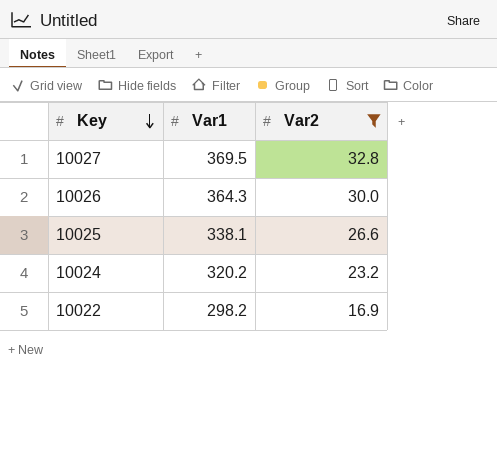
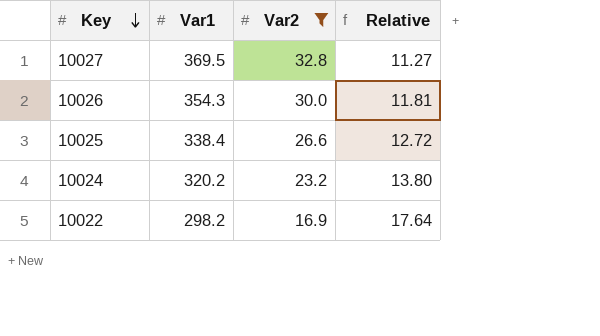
column Relative | formula: none -> [Var1] / [Var2]
10026 | Var1: 364.3 -> 354.3
10025 | Var1: 338.1 -> 338.4

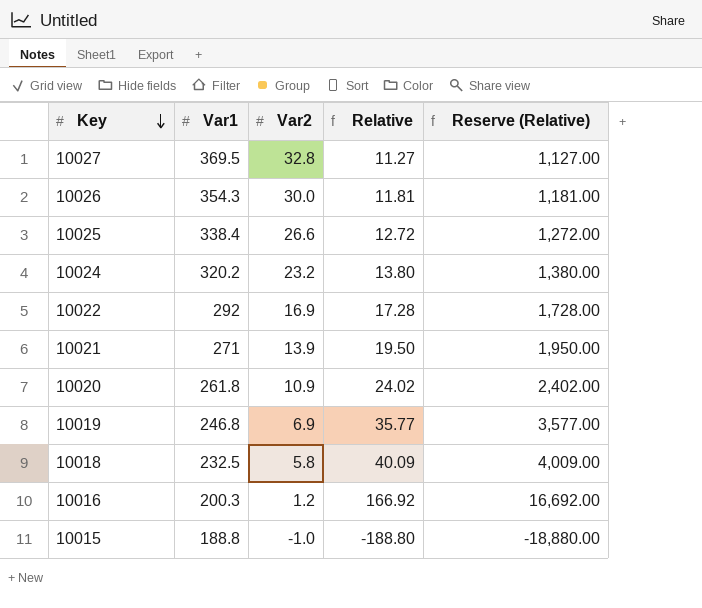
filter: Var2 >= 16.9 -> none
column Reserve (Relative) | formula: none -> [Relative] * 100
10022 | Var1: 298.2 -> 292
10022 | Relative: 17.64 -> 17.28

